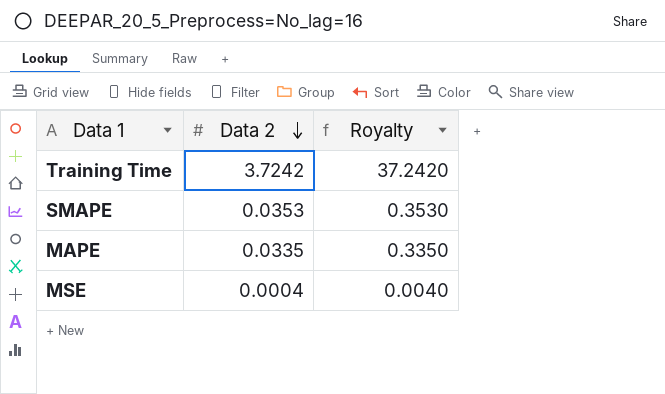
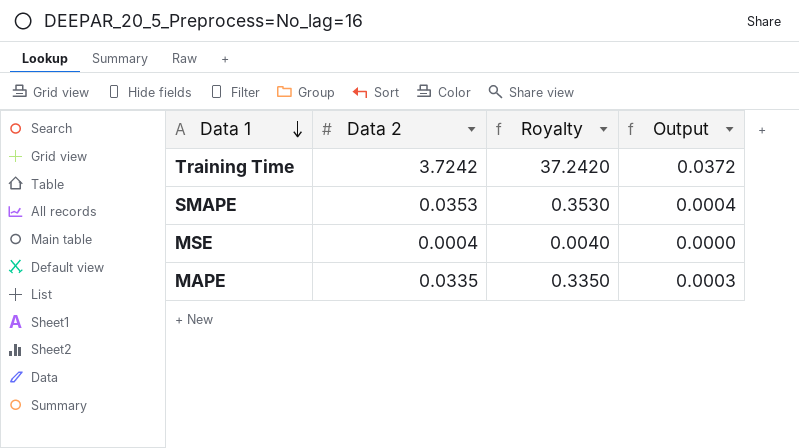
row order: Data 2 descending -> Data 1 descending
column Output | formula: none -> [Data 2] * 0.01

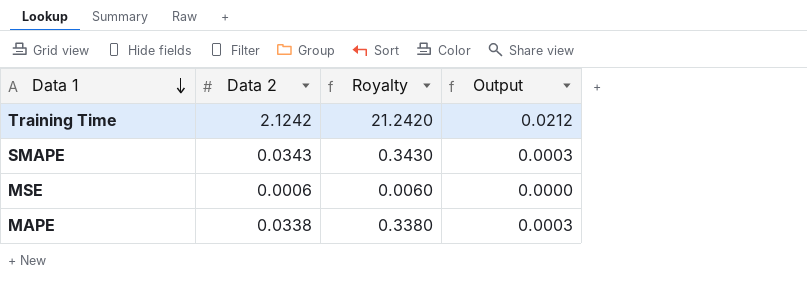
Training Time | Data 2: 3.7242 -> 2.1242
Training Time | Royalty: 37.2420 -> 21.2420
Training Time | Output: 0.0372 -> 0.0212
SMAPE | Data 2: 0.0353 -> 0.0343
SMAPE | Royalty: 0.3530 -> 0.3430
SMAPE | Output: 0.0004 -> 0.0003
MSE | Data 2: 0.0004 -> 0.0006
MSE | Royalty: 0.0040 -> 0.0060
MAPE | Data 2: 0.0335 -> 0.0338
MAPE | Royalty: 0.3350 -> 0.3380

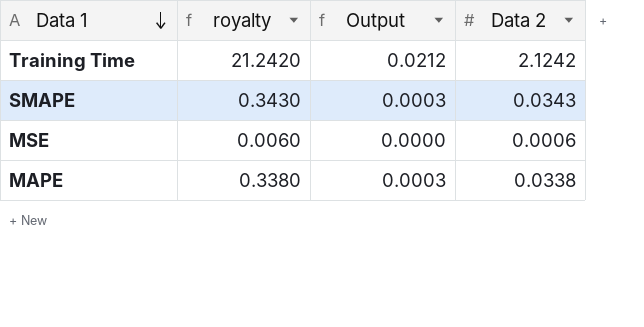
column name: Royalty -> royalty
column Data 2 | position: 2 -> 4

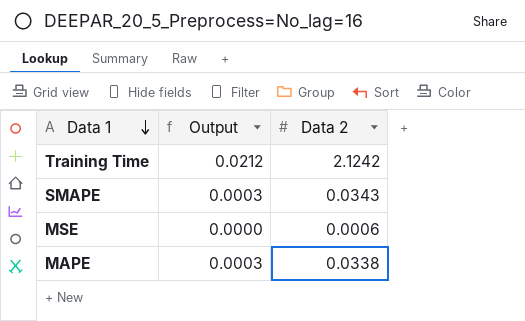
column royalty | formula: [Data 2] * 10 -> none

